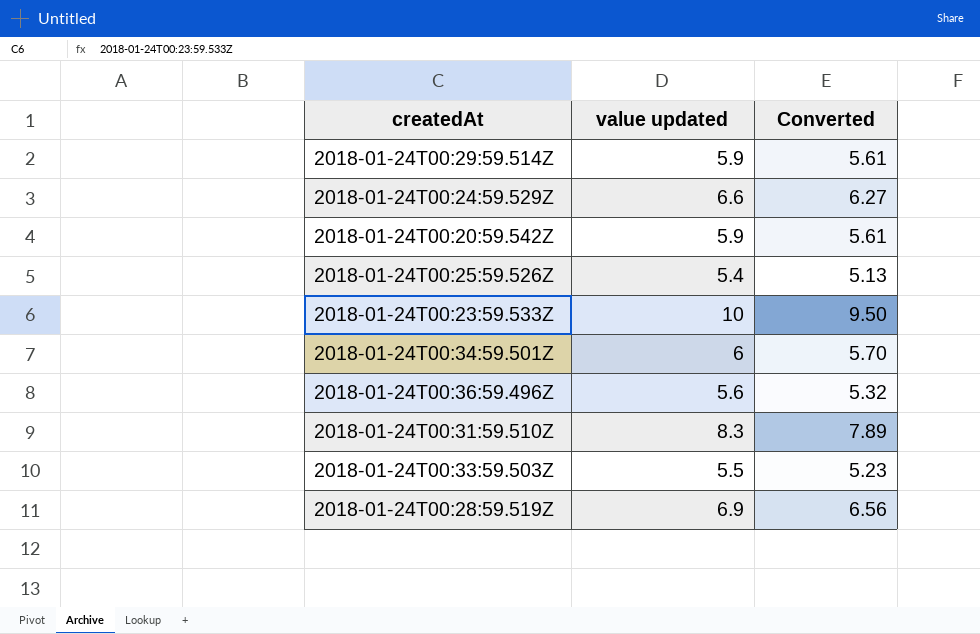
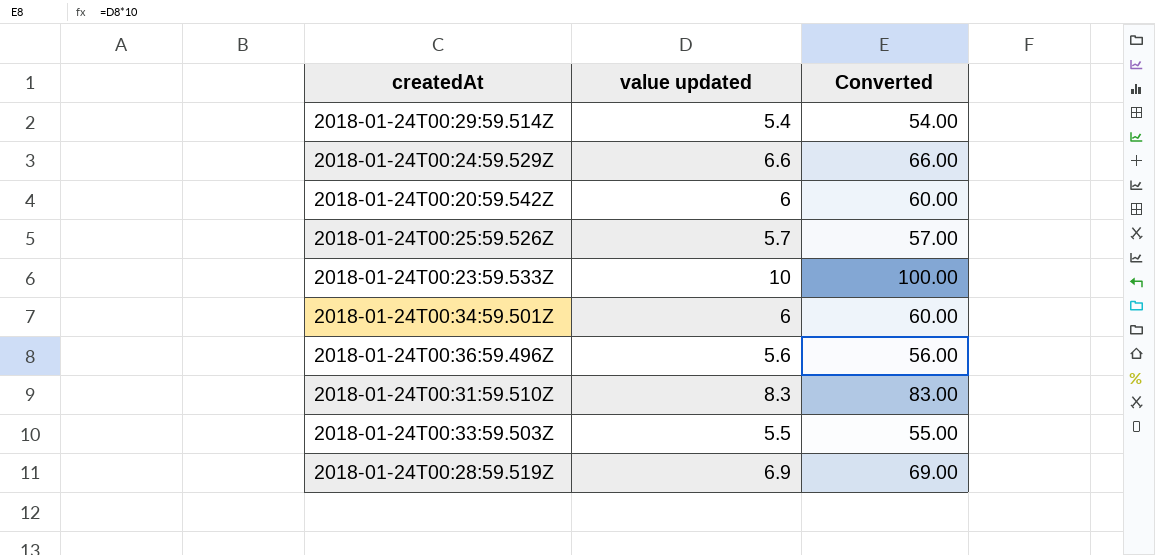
column Converted | formula: [value updated] * 0.95 -> [value updated] * 10
2018-01-24T00:29:59.514Z | value updated: 5.9 -> 5.4
2018-01-24T00:20:59.542Z | value updated: 5.9 -> 6
2018-01-24T00:25:59.526Z | value updated: 5.4 -> 5.7

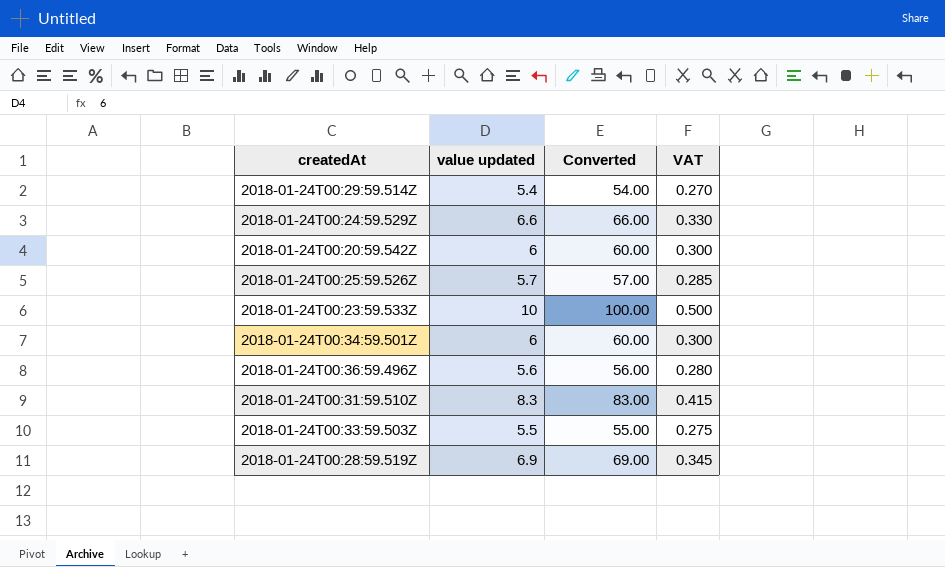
column VAT | formula: none -> [value updated] * 0.05

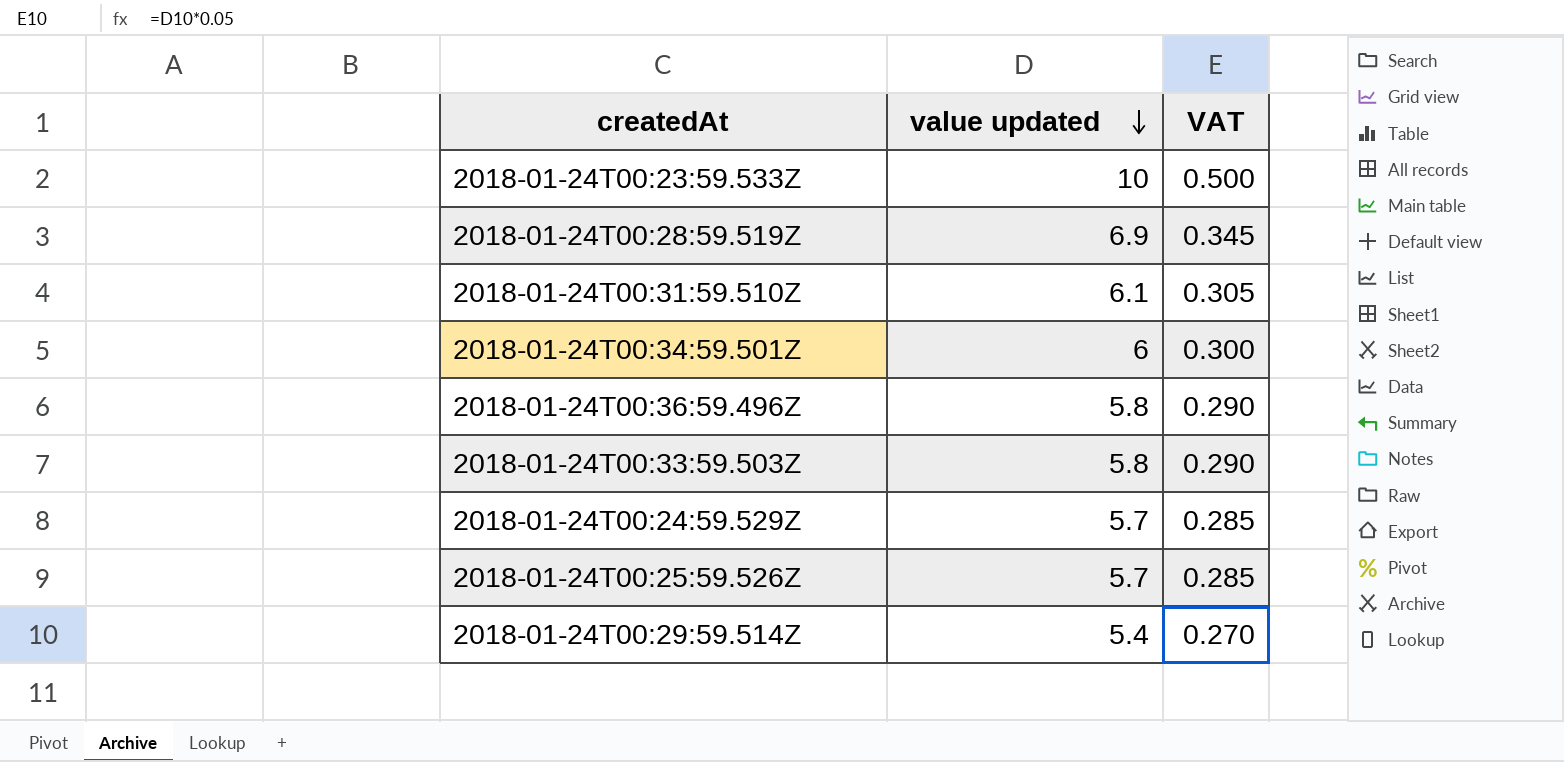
row order: none -> value updated descending
column Converted | formula: [value updated] * 10 -> none
row 2018-01-24T00:20:59.542Z: 6 | 60.00 | 0.300 -> none
2018-01-24T00:31:59.510Z | value updated: 8.3 -> 6.1
2018-01-24T00:31:59.510Z | VAT: 0.415 -> 0.305
2018-01-24T00:36:59.496Z | value updated: 5.6 -> 5.8
2018-01-24T00:36:59.496Z | VAT: 0.280 -> 0.290
2018-01-24T00:33:59.503Z | value updated: 5.5 -> 5.8
2018-01-24T00:33:59.503Z | VAT: 0.275 -> 0.290
2018-01-24T00:24:59.529Z | value updated: 6.6 -> 5.7
2018-01-24T00:24:59.529Z | VAT: 0.330 -> 0.285

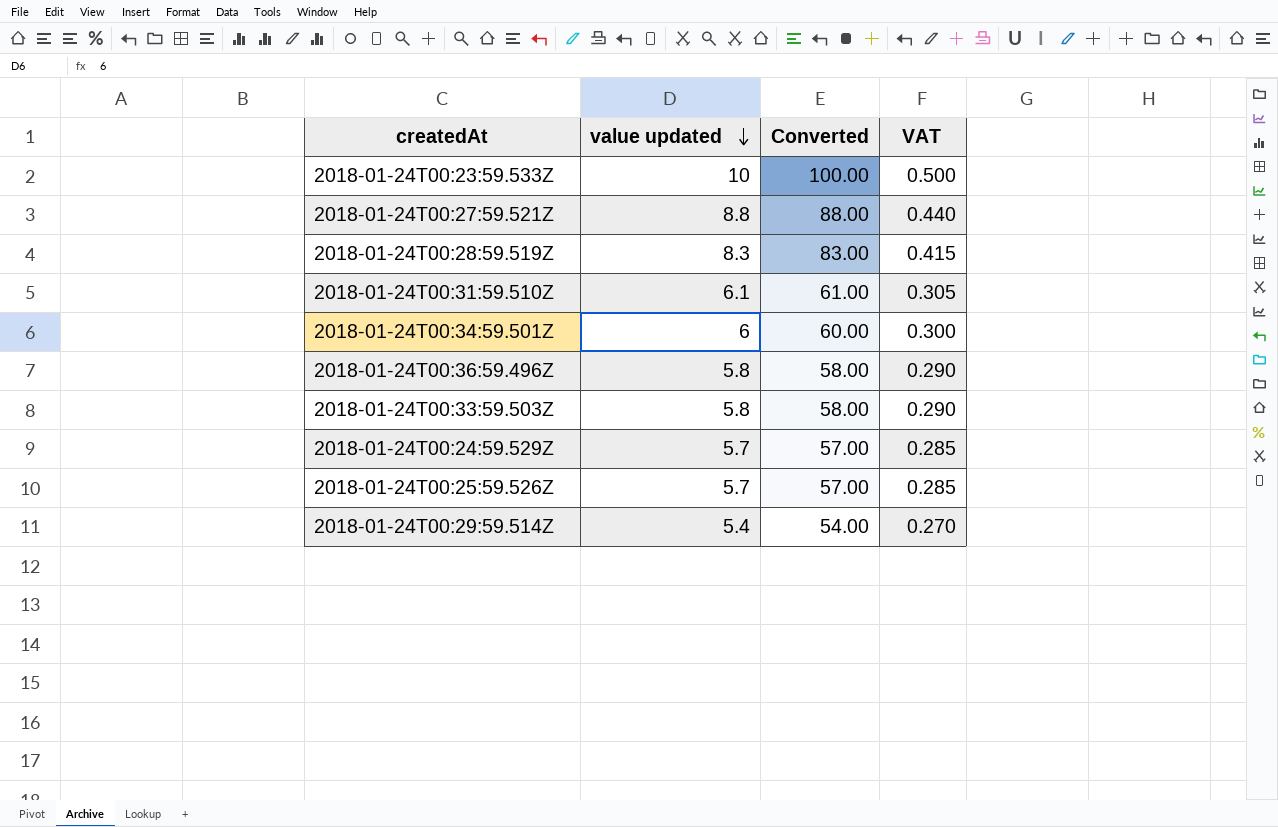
column Converted | formula: none -> [value updated] * 10
row 2018-01-24T00:27:59.521Z: none -> 8.8 | 88.00 | 0.440
2018-01-24T00:28:59.519Z | value updated: 6.9 -> 8.3
2018-01-24T00:28:59.519Z | VAT: 0.345 -> 0.415

